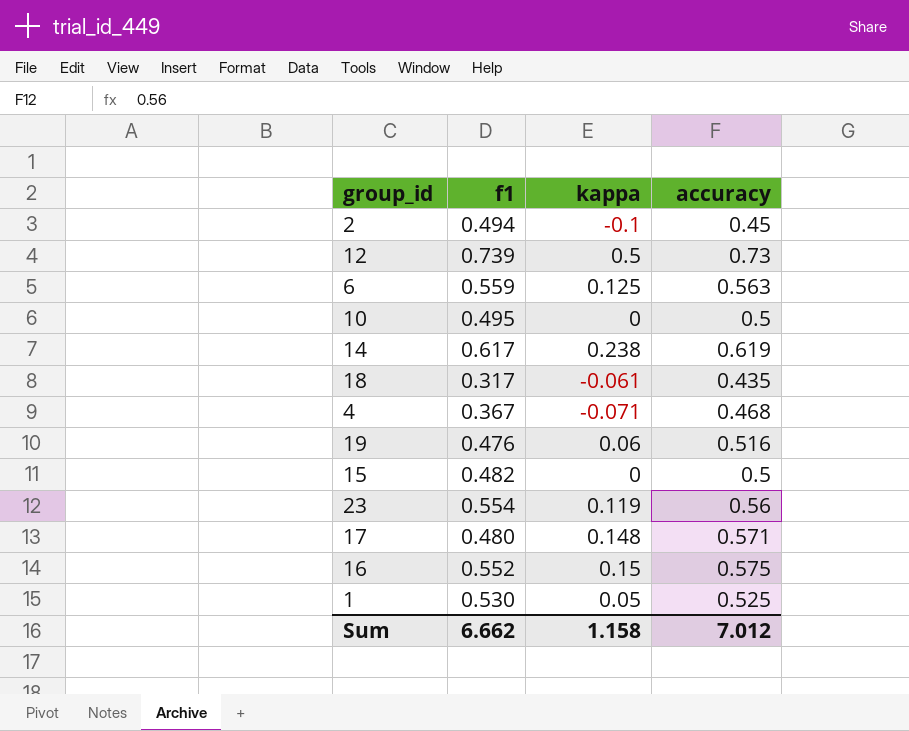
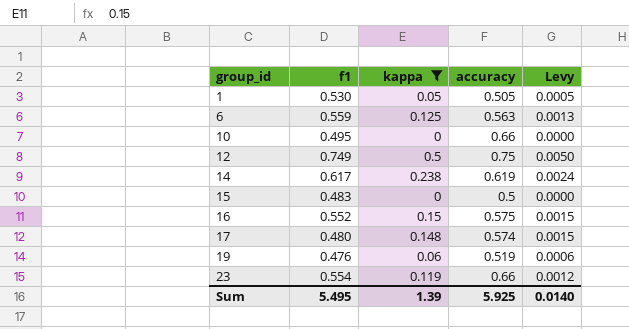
filter: none -> kappa >= 0
row order: none -> group_id ascending
column Levy | formula: none -> [kappa] * 0.01
1 | accuracy: 0.525 -> 0.505
10 | accuracy: 0.5 -> 0.66
12 | f1: 0.739 -> 0.749
12 | accuracy: 0.73 -> 0.75
15 | f1: 0.482 -> 0.483
17 | accuracy: 0.571 -> 0.574
19 | accuracy: 0.516 -> 0.519
23 | accuracy: 0.56 -> 0.66
Sum | f1: 6.662 -> 5.495
Sum | kappa: 1.158 -> 1.39
Sum | accuracy: 7.012 -> 5.925

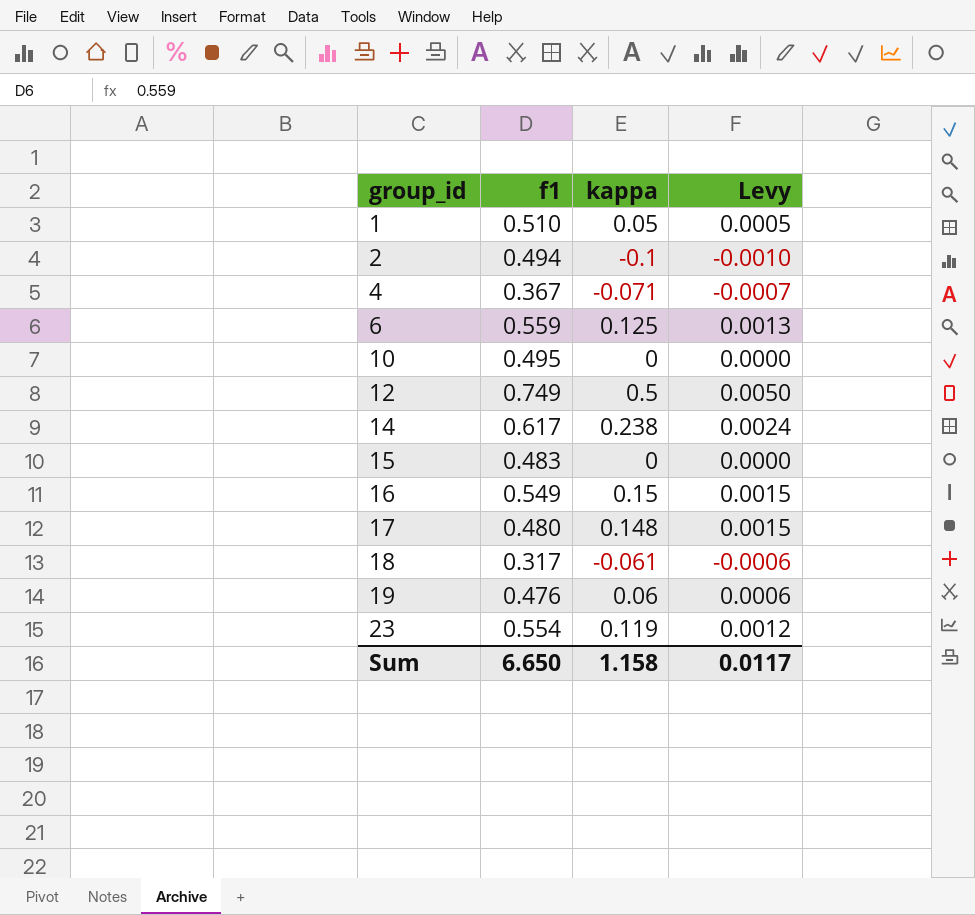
filter: kappa >= 0 -> none
column accuracy | position: 4 -> none
1 | f1: 0.530 -> 0.510
16 | f1: 0.552 -> 0.549
Sum | f1: 5.495 -> 6.650
Sum | kappa: 1.39 -> 1.158
Sum | Levy: 0.0140 -> 0.0117

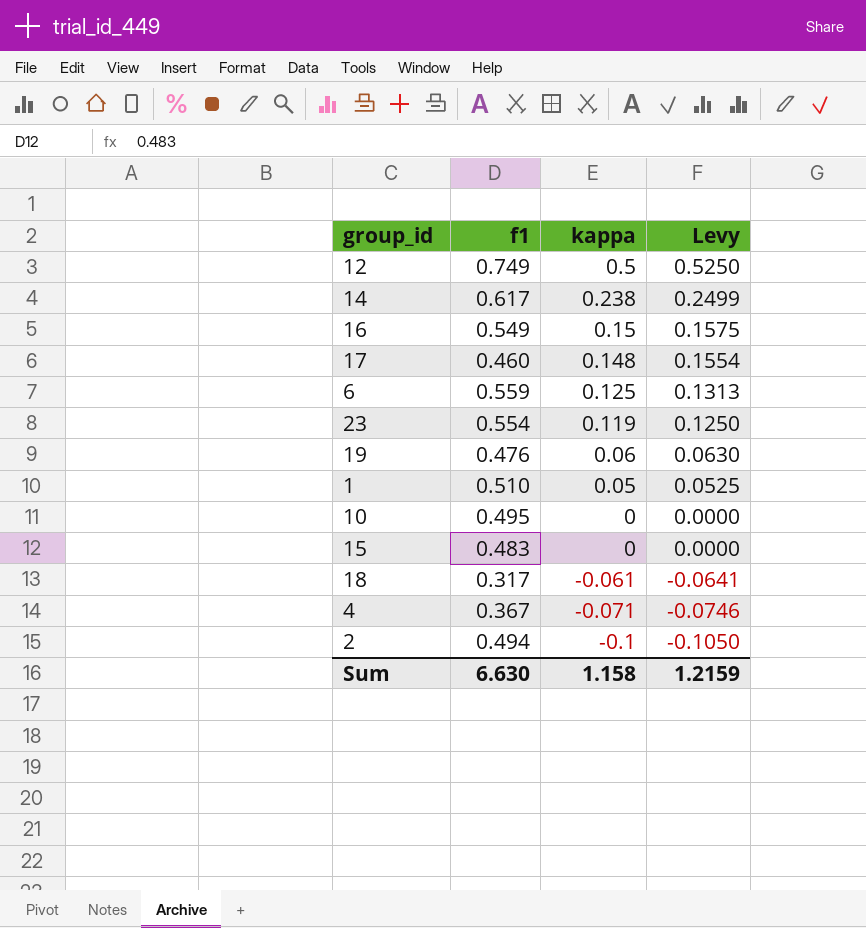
row order: group_id ascending -> kappa descending
column Levy | formula: [kappa] * 0.01 -> [kappa] * 1.05
17 | f1: 0.480 -> 0.460
Sum | f1: 6.650 -> 6.630
Sum | Levy: 0.0117 -> 1.2159

